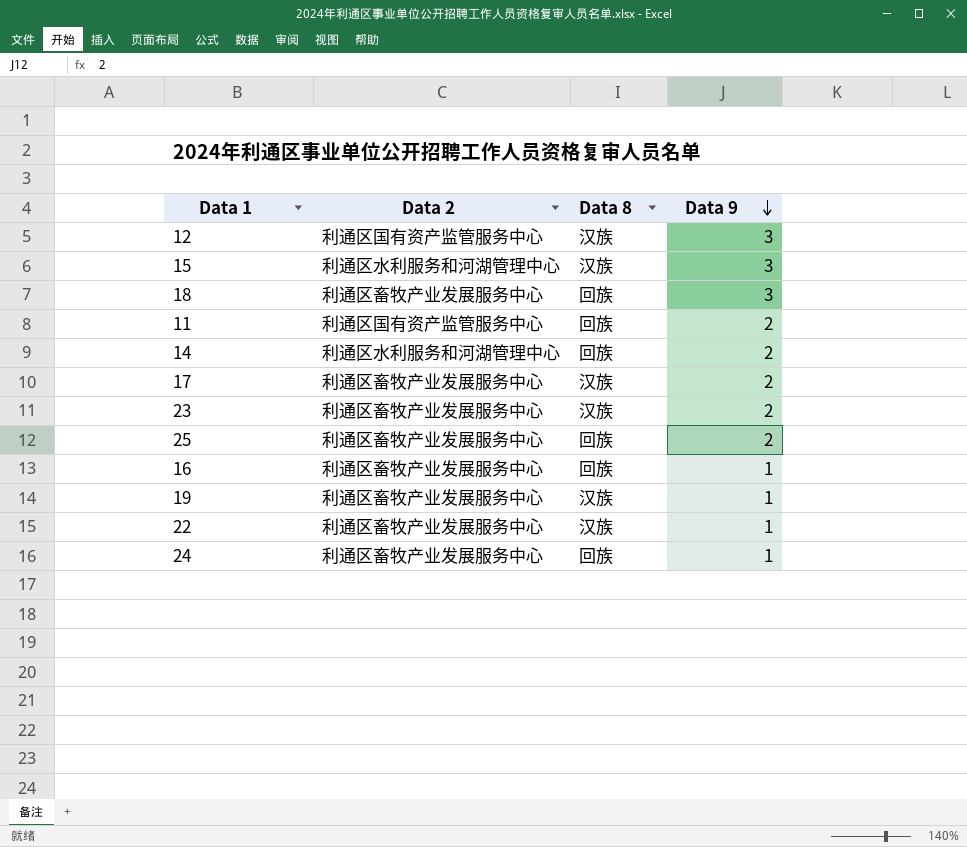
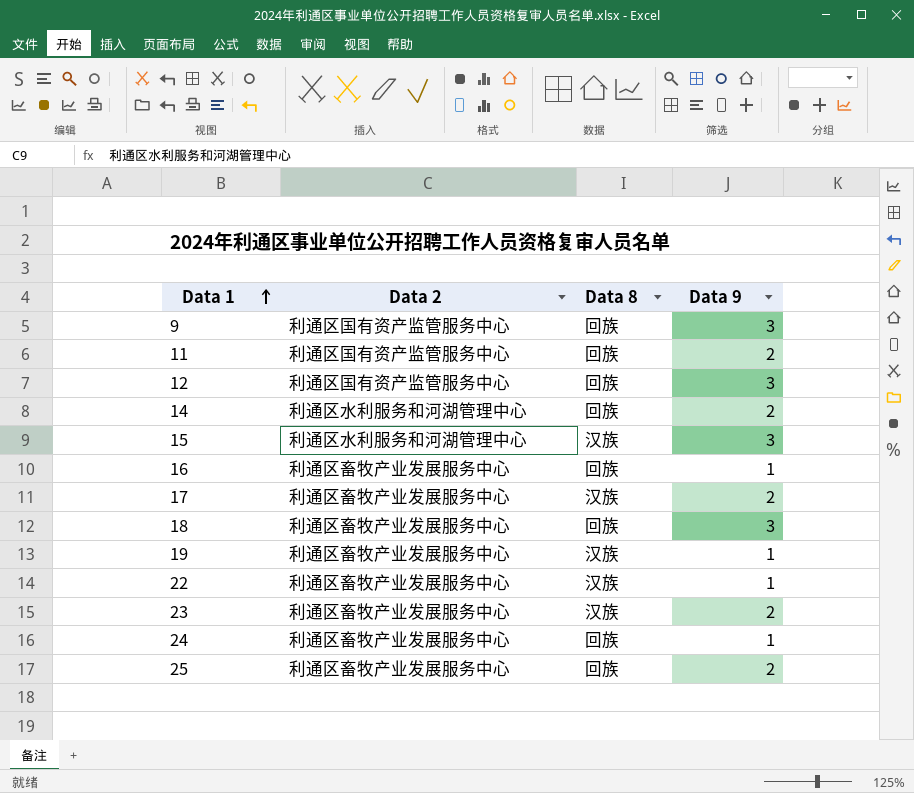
row order: Data 9 descending -> Data 1 ascending
row 9: none -> 利通区国有资产监管服务中心 | 回族 | 3
12 | Data 8: 汉族 -> 回族

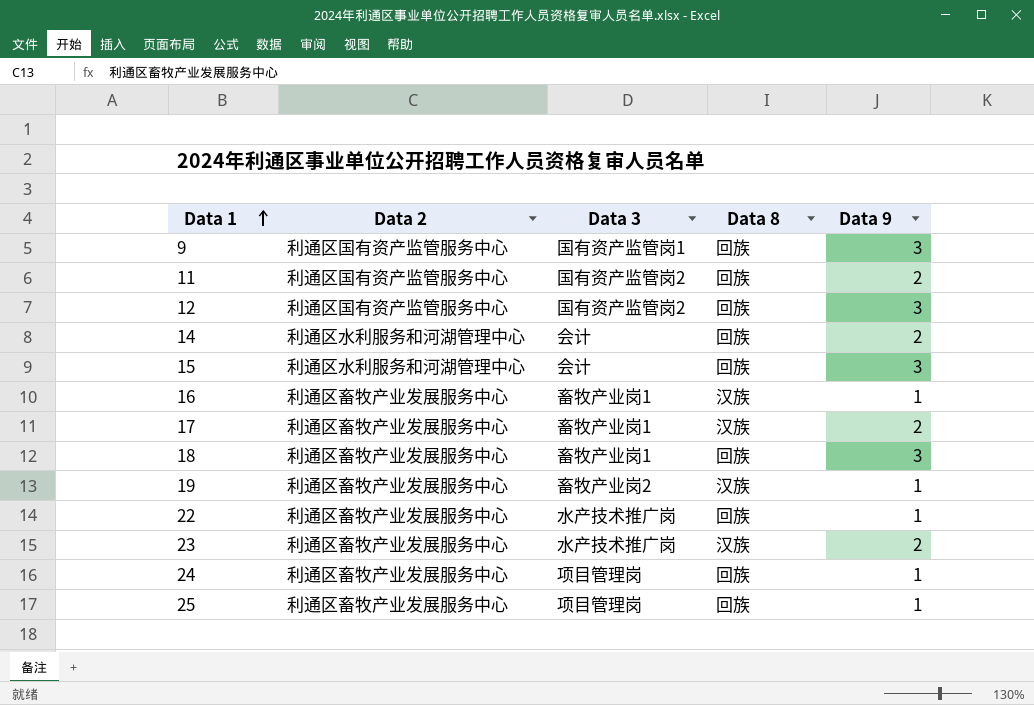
column Data 3 | position: none -> 3
15 | Data 8: 汉族 -> 回族
16 | Data 8: 回族 -> 汉族
22 | Data 8: 汉族 -> 回族
25 | Data 9: 2 -> 1

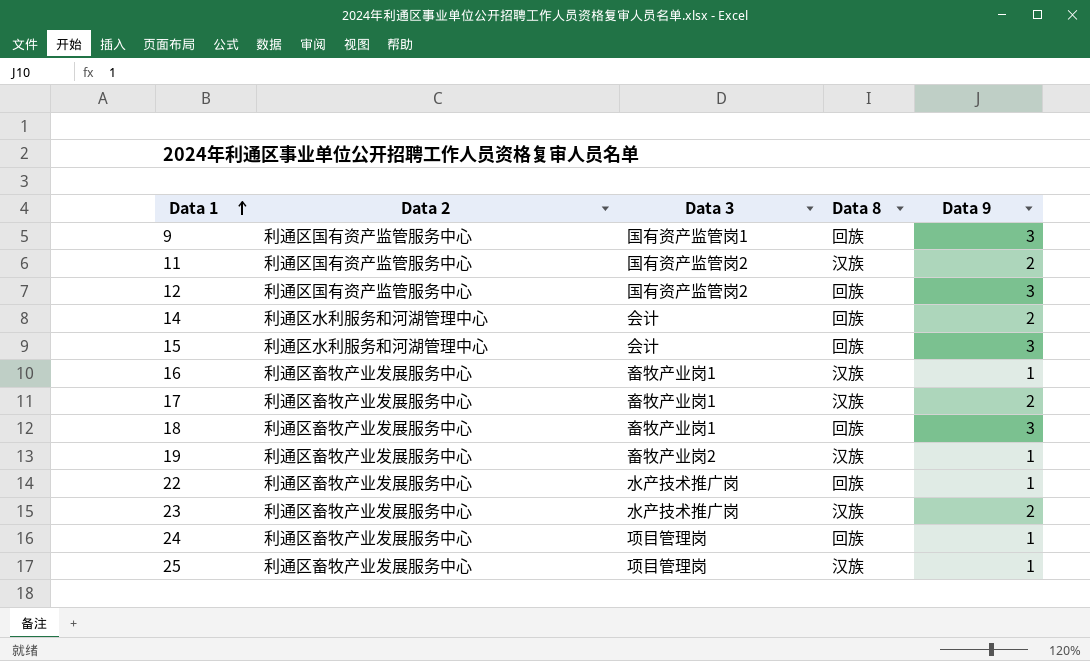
11 | Data 8: 回族 -> 汉族
25 | Data 8: 回族 -> 汉族

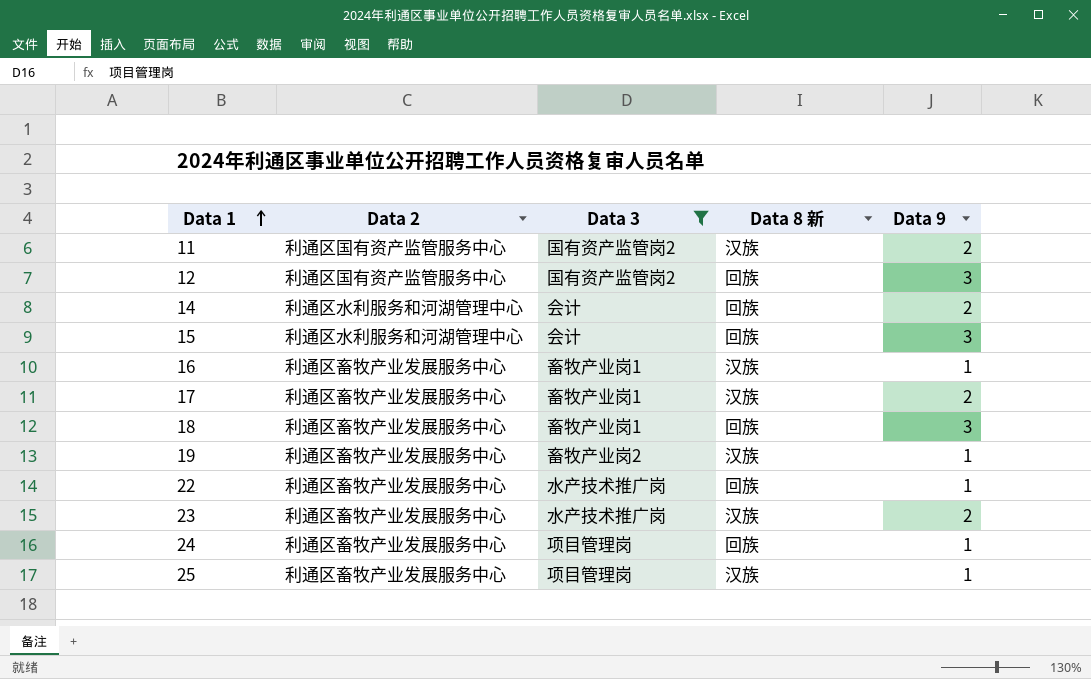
filter: none -> Data 3 != 国有资产监管岗1
column name: Data 8 -> Data 8 新

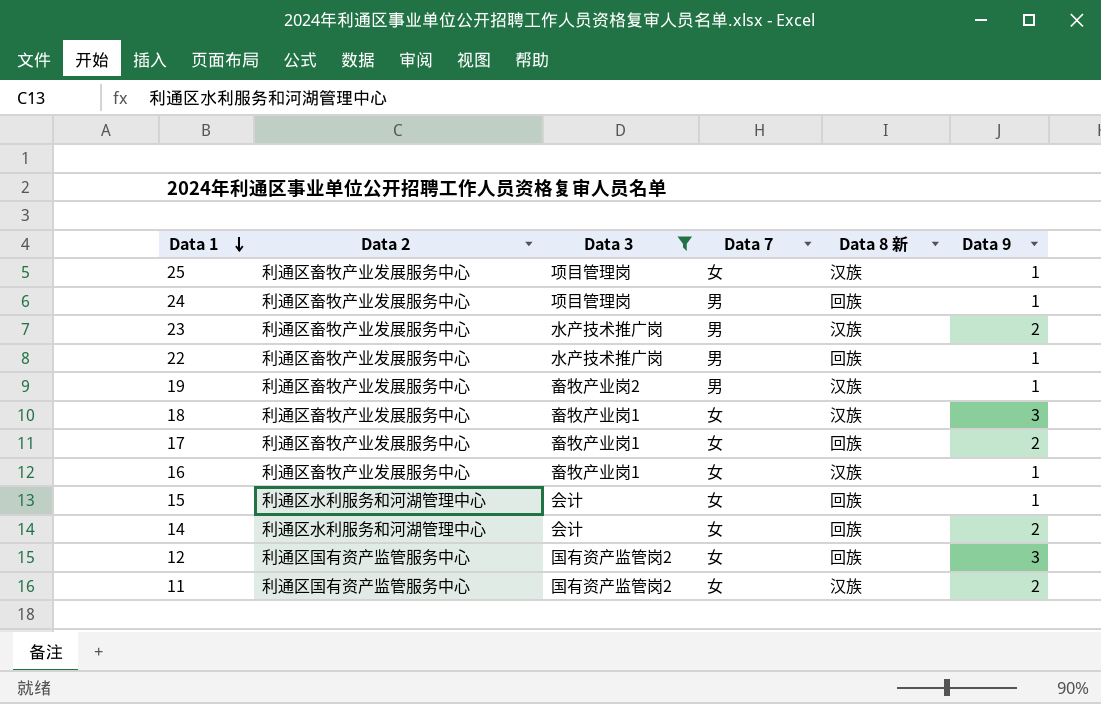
row order: Data 1 ascending -> Data 1 descending
column Data 7 | position: none -> 4
18 | Data 8 新: 回族 -> 汉族
17 | Data 8 新: 汉族 -> 回族
15 | Data 9: 3 -> 1

